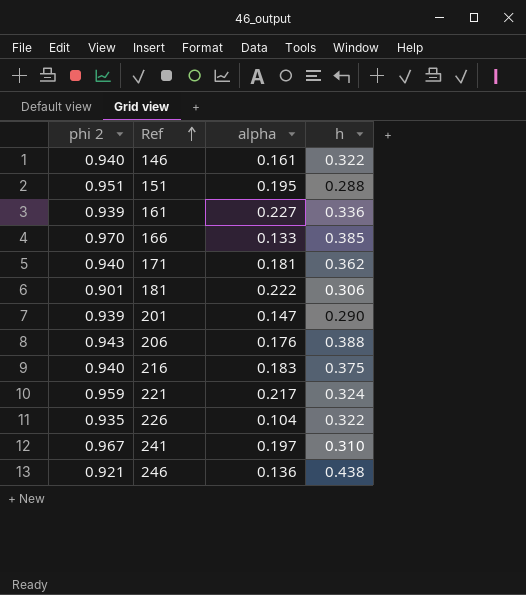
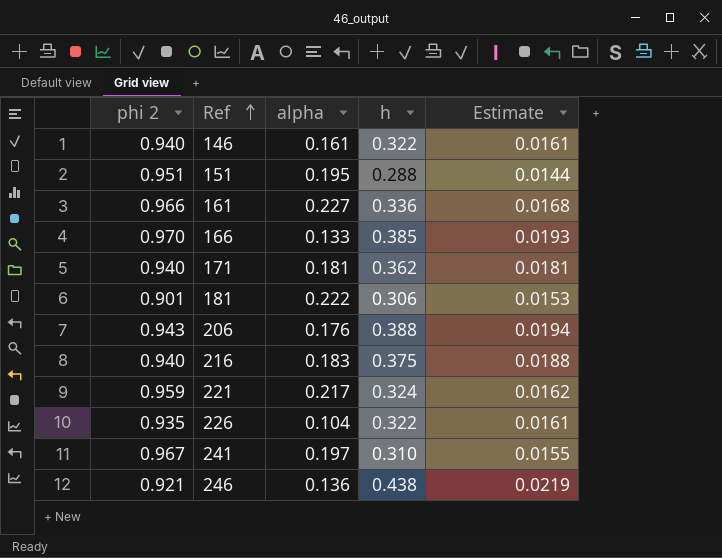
column Estimate | formula: none -> [h] * 0.05
row 201: 0.939 | 0.147 | 0.290 -> none
161 | phi 2: 0.939 -> 0.966

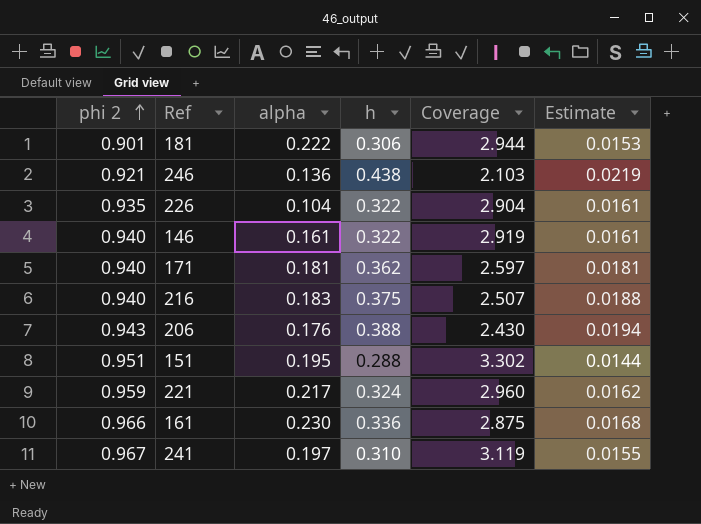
row order: Ref ascending -> phi 2 ascending
column Coverage | formula: none -> [phi 2] / [h]
row 166: 0.970 | 0.133 | 0.385 | 0.0193 -> none
161 | alpha: 0.227 -> 0.230

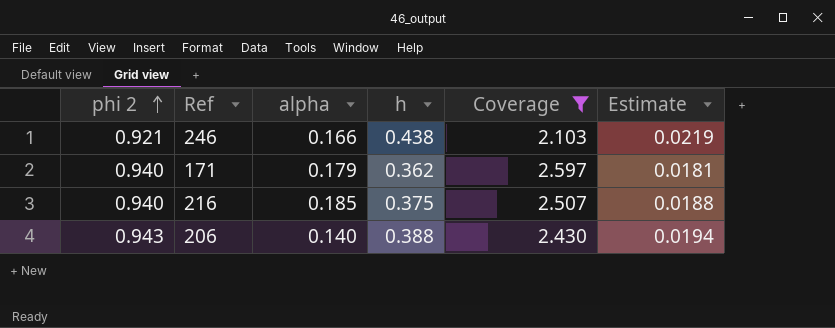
filter: none -> Coverage <= 2.597
246 | alpha: 0.136 -> 0.166
171 | alpha: 0.181 -> 0.179
216 | alpha: 0.183 -> 0.185
206 | alpha: 0.176 -> 0.140

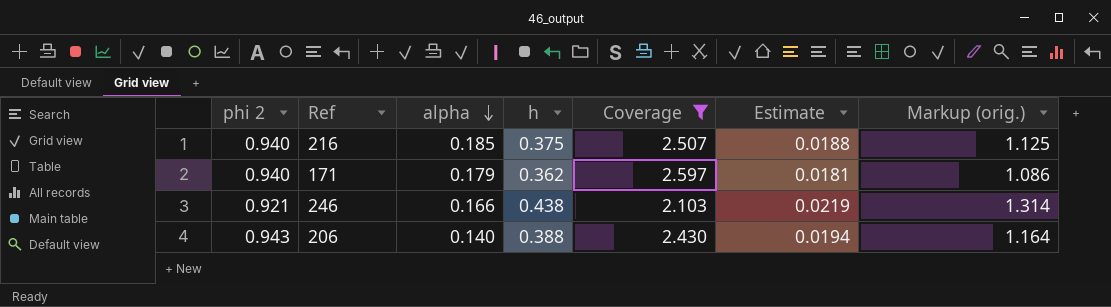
row order: phi 2 ascending -> alpha descending
column Markup (orig.) | formula: none -> [h] * 3

